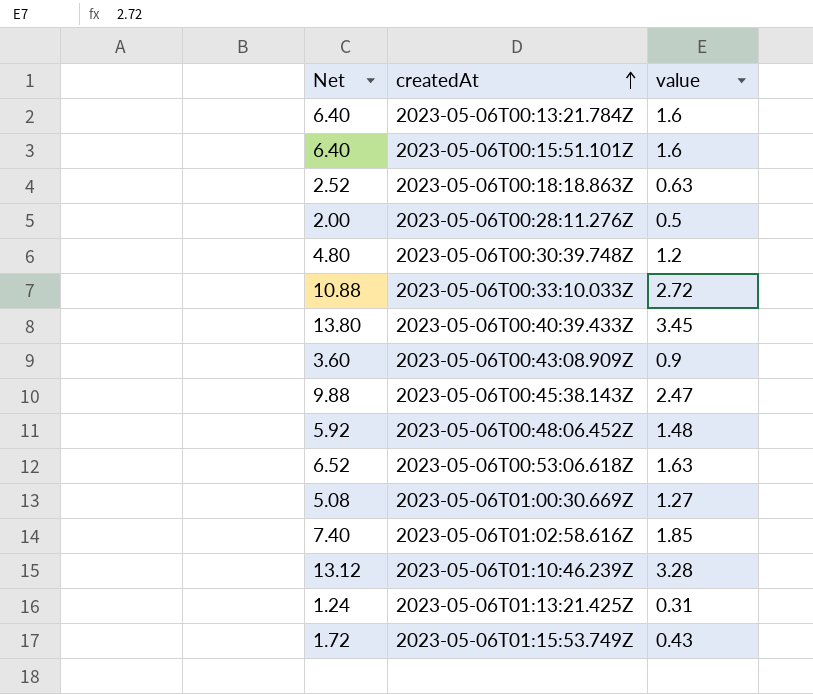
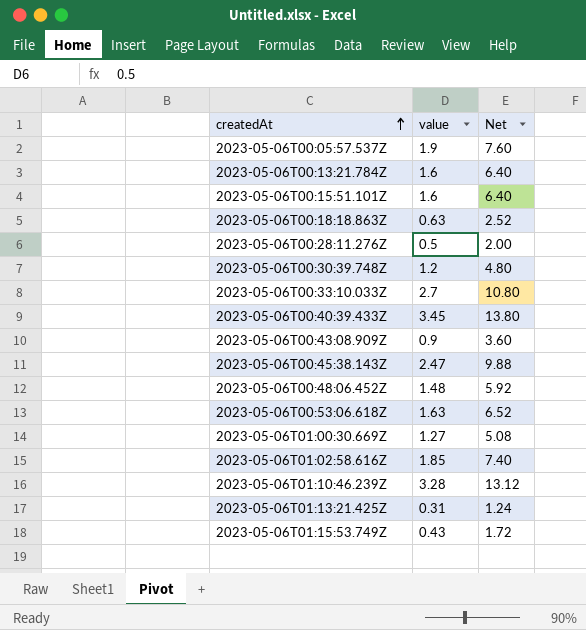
column Net | position: 1 -> 3
row 2023-05-06T00:05:57.537Z: none -> 1.9 | 7.60
2023-05-06T00:33:10.033Z | value: 2.72 -> 2.7
2023-05-06T00:33:10.033Z | Net: 10.88 -> 10.80

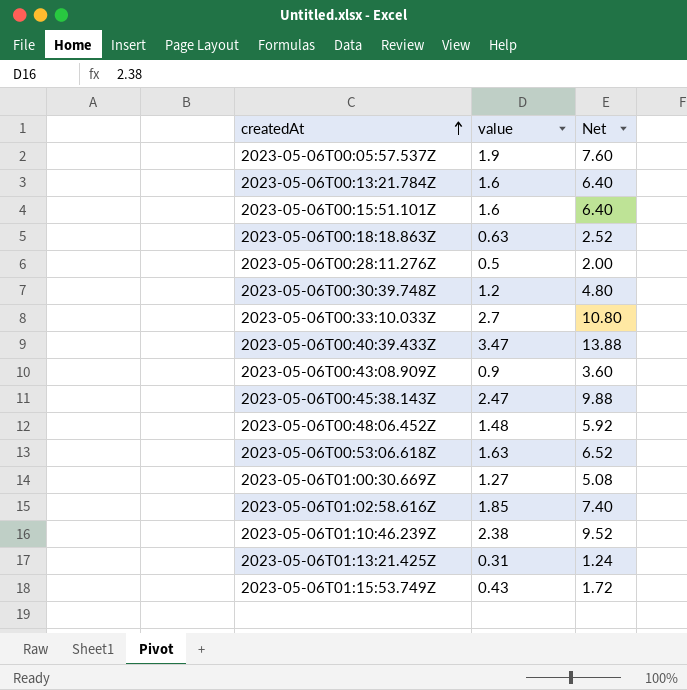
2023-05-06T00:40:39.433Z | value: 3.45 -> 3.47
2023-05-06T00:40:39.433Z | Net: 13.80 -> 13.88
2023-05-06T01:10:46.239Z | value: 3.28 -> 2.38
2023-05-06T01:10:46.239Z | Net: 13.12 -> 9.52

